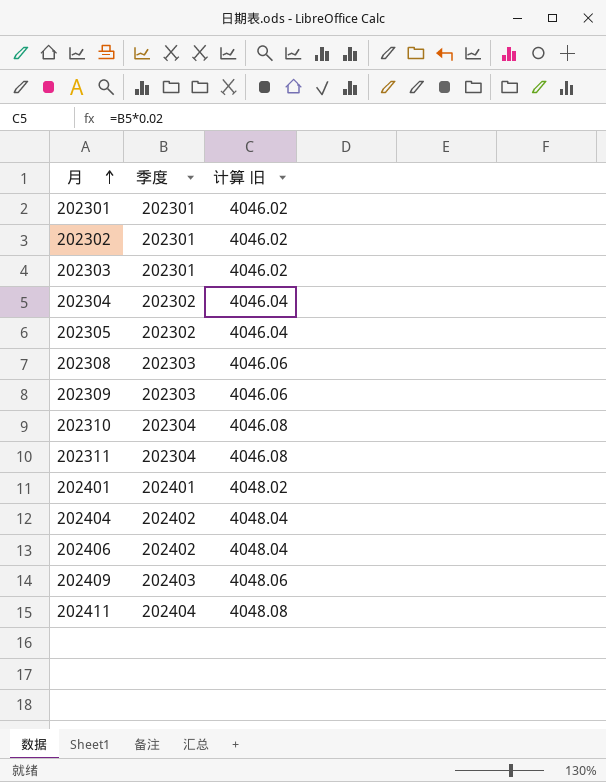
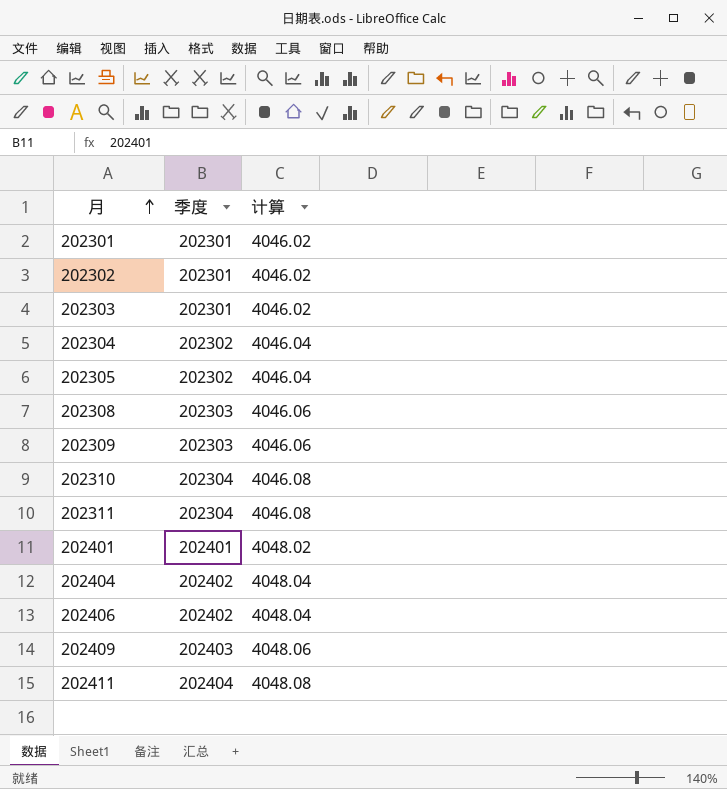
column name: 计算 旧 -> 计算

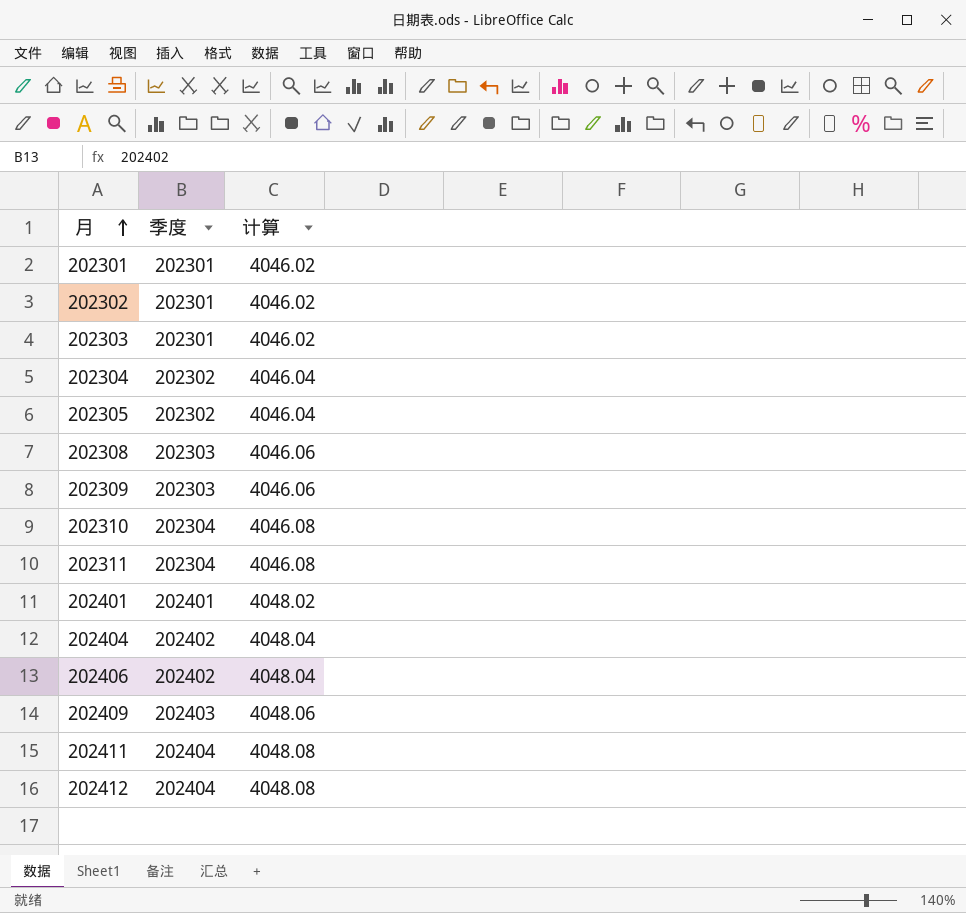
row 202412: none -> 202404 | 4048.08

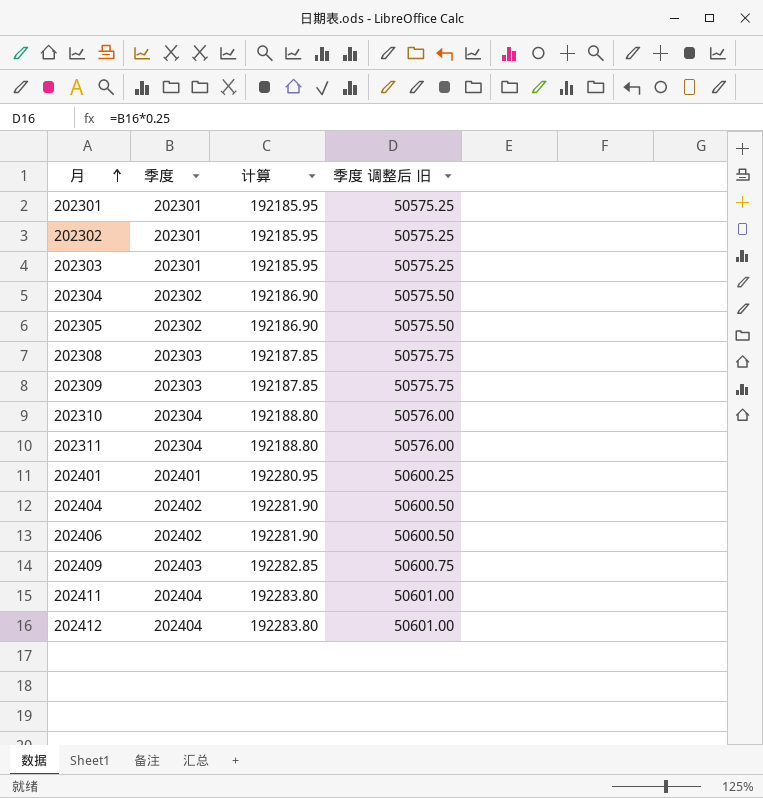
column 计算 | formula: [季度] * 0.02 -> [季度] * 0.95
column 季度 调整后 旧 | formula: none -> [季度] * 0.25

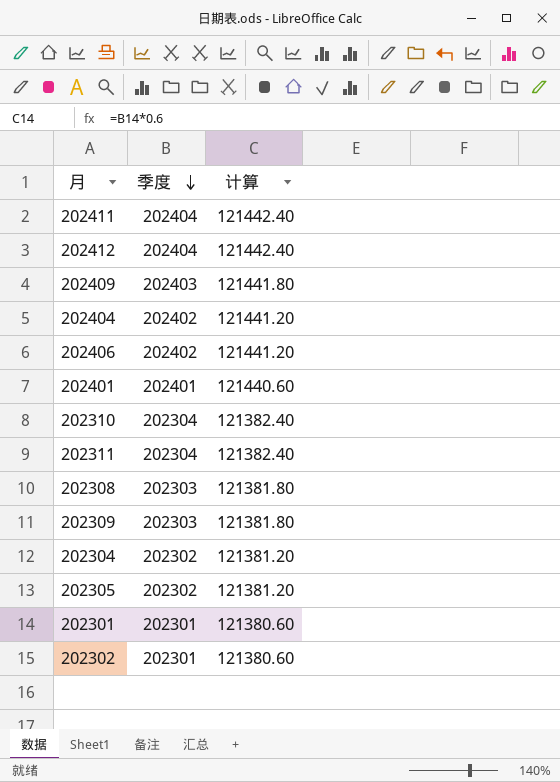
row order: 月 ascending -> 季度 descending
column 季度 调整后 旧 | formula: [季度] * 0.25 -> none
column 计算 | formula: [季度] * 0.95 -> [季度] * 0.6
row 202303: 202301 | 192185.95 | 50575.25 -> none

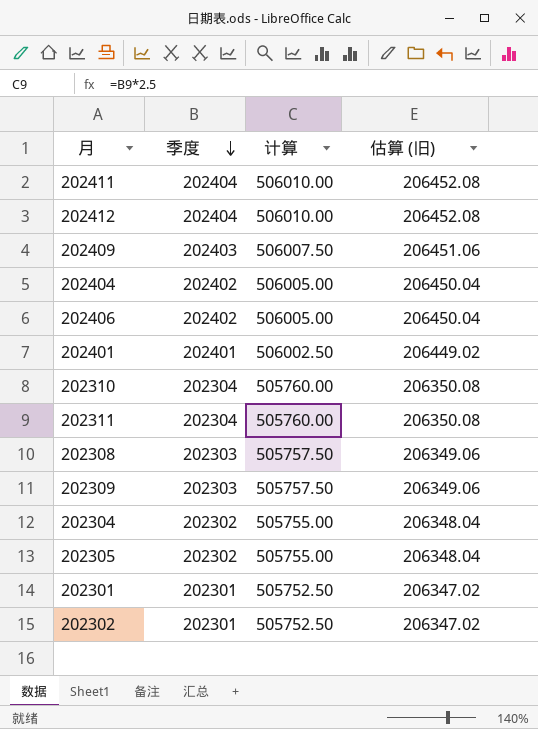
column 计算 | formula: [季度] * 0.6 -> [季度] * 2.5
column 估算 (旧) | formula: none -> [季度] * 1.02

